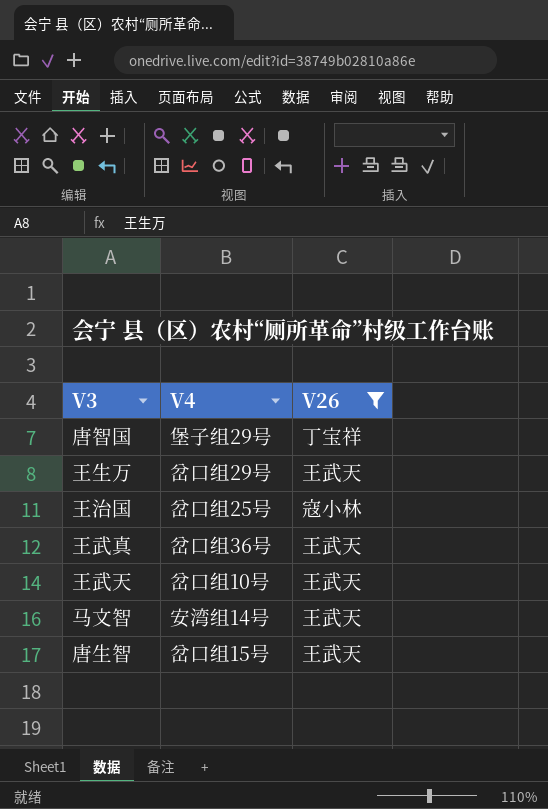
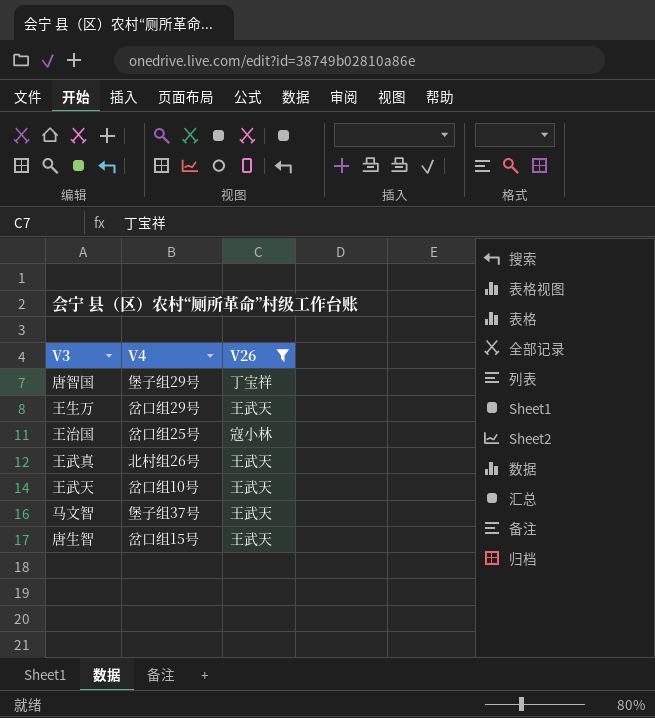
王武真 | V4: 岔口组36号 -> 北村组26号
马文智 | V4: 安湾组14号 -> 堡子组37号

